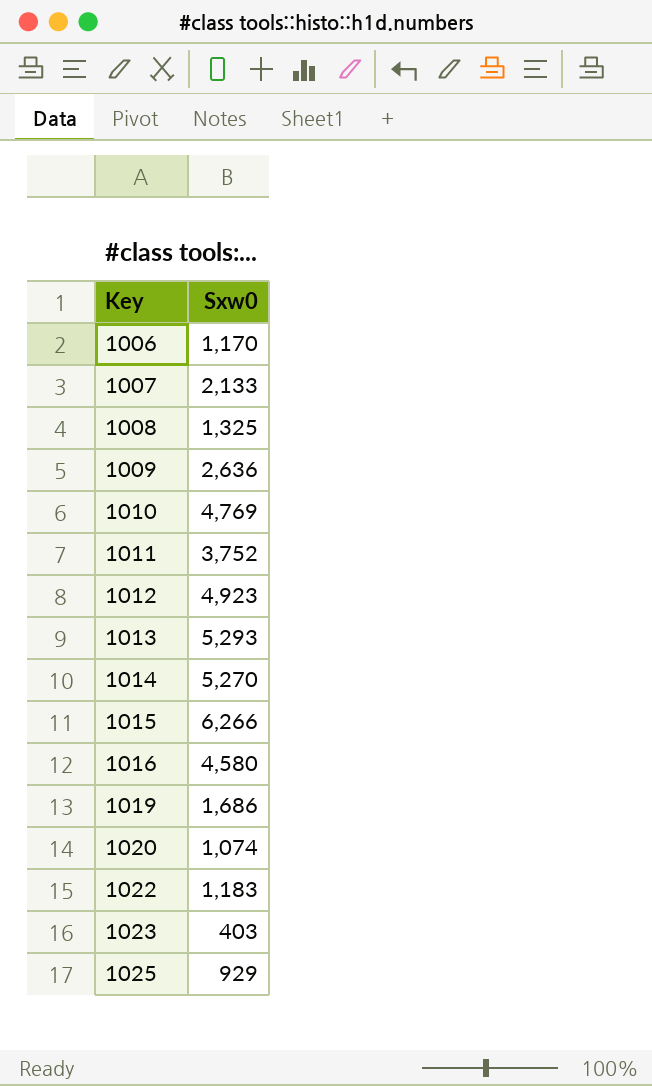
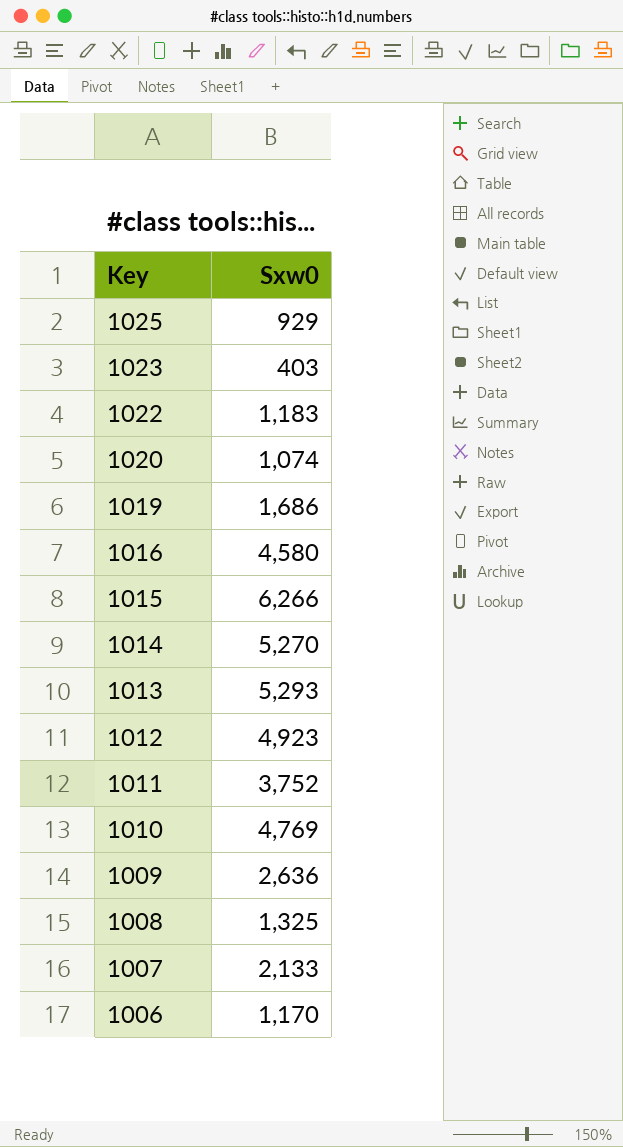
row order: Key ascending -> Key descending

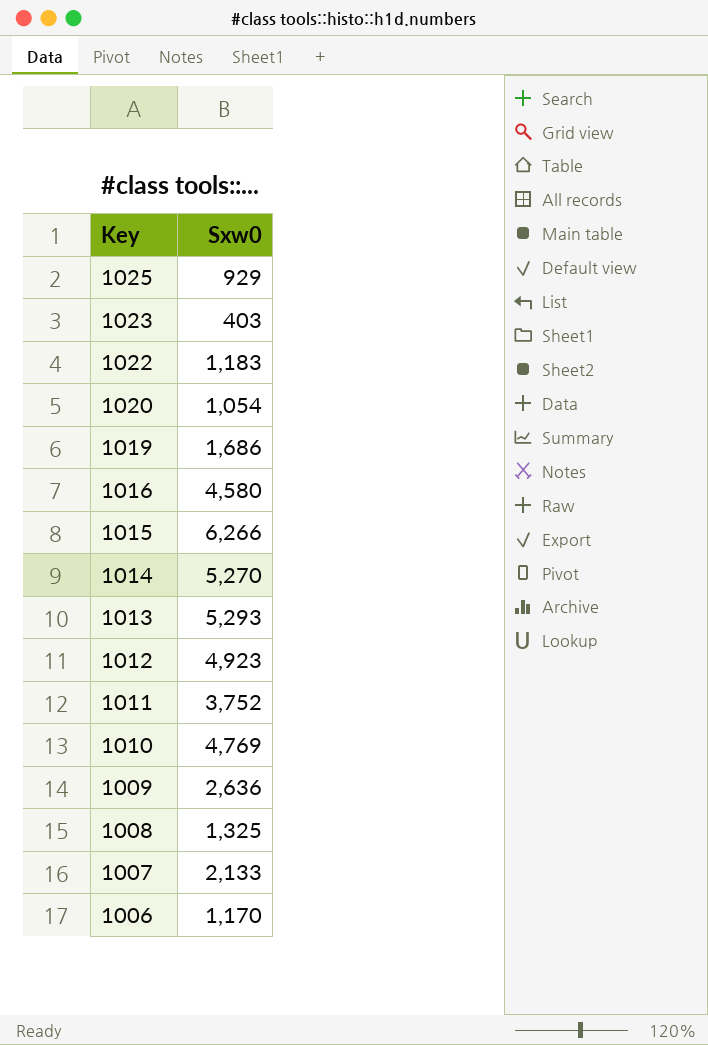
1020 | Sxw0: 1,074 -> 1,054

